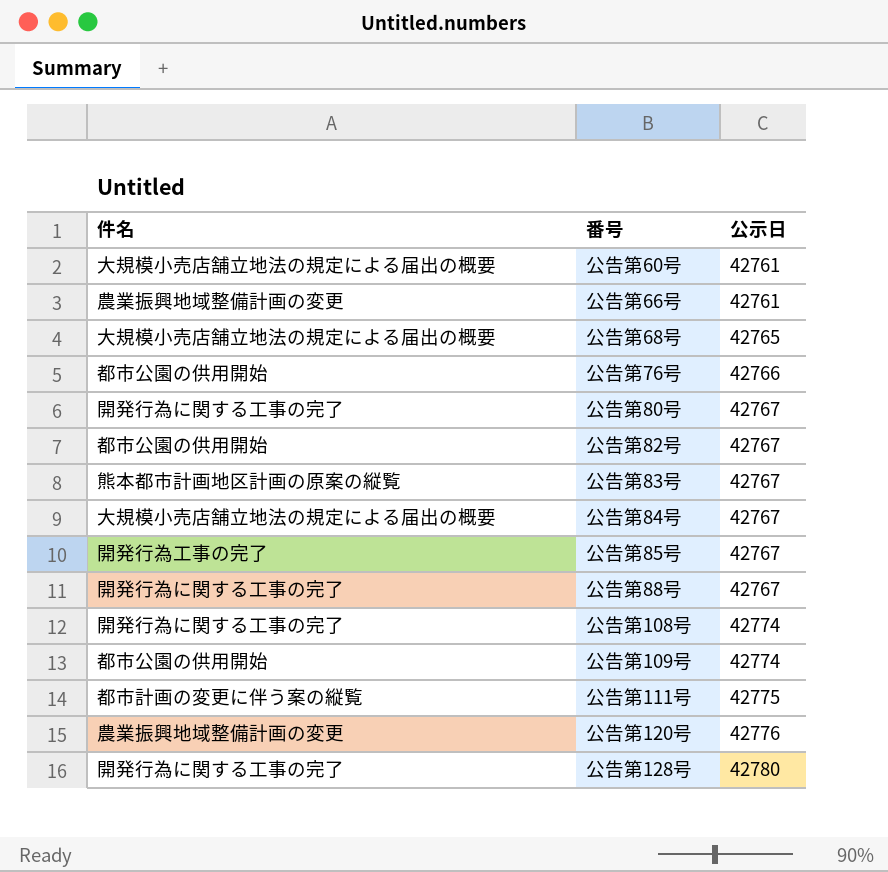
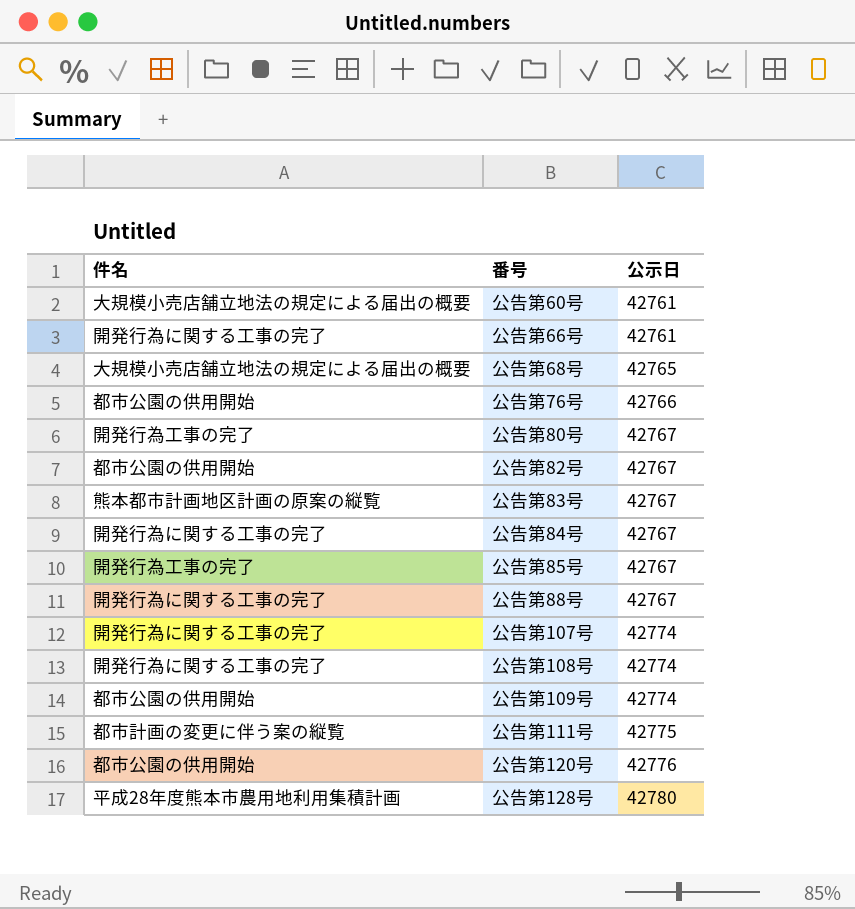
公告第66号 | 件名: 農業振興地域整備計画の変更 -> 開発行為に関する工事の完了
公告第80号 | 件名: 開発行為に関する工事の完了 -> 開発行為工事の完了
公告第84号 | 件名: 大規模小売店舗立地法の規定による届出の概要 -> 開発行為に関する工事の完了
row 公告第107号: none -> 開発行為に関する工事の完了 | 42774
公告第120号 | 件名: 農業振興地域整備計画の変更 -> 都市公園の供用開始
公告第128号 | 件名: 開発行為に関する工事の完了 -> 平成28年度熊本市農用地利用集積計画

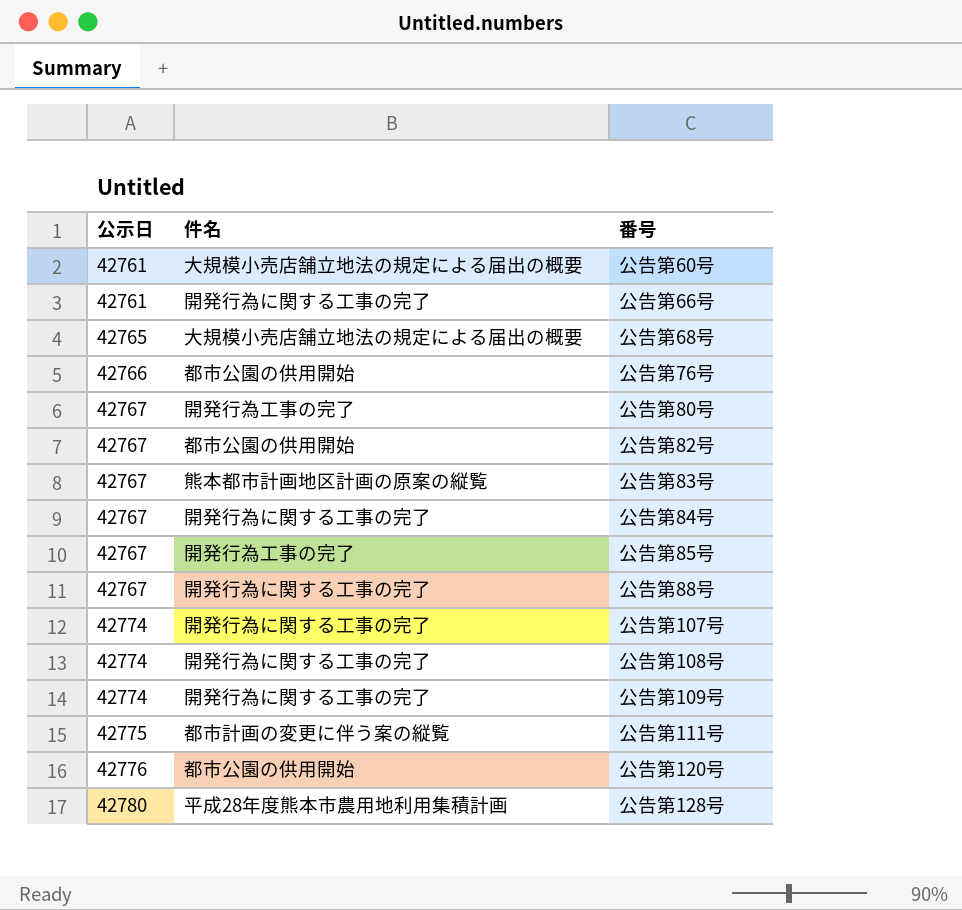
column 公示日 | position: 3 -> 1
公告第109号 | 件名: 都市公園の供用開始 -> 開発行為に関する工事の完了

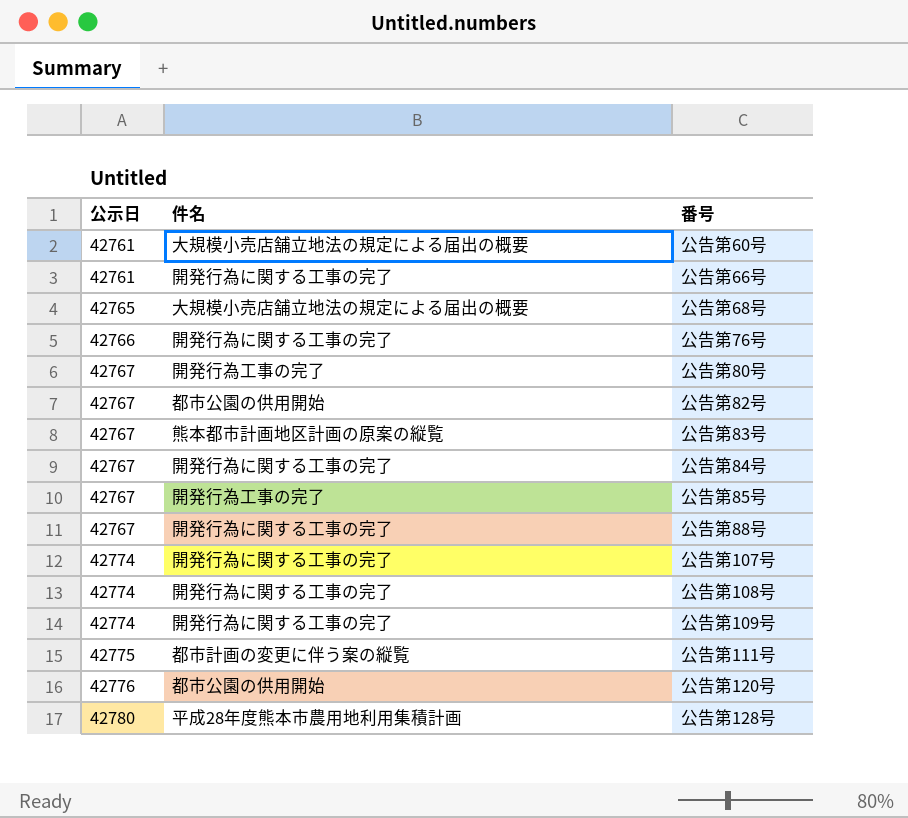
公告第76号 | 件名: 都市公園の供用開始 -> 開発行為に関する工事の完了

